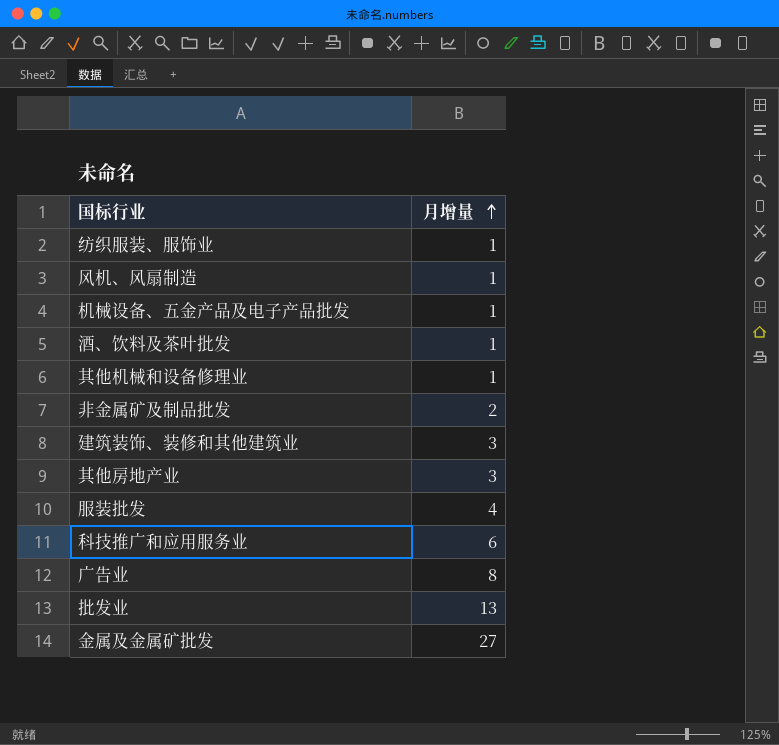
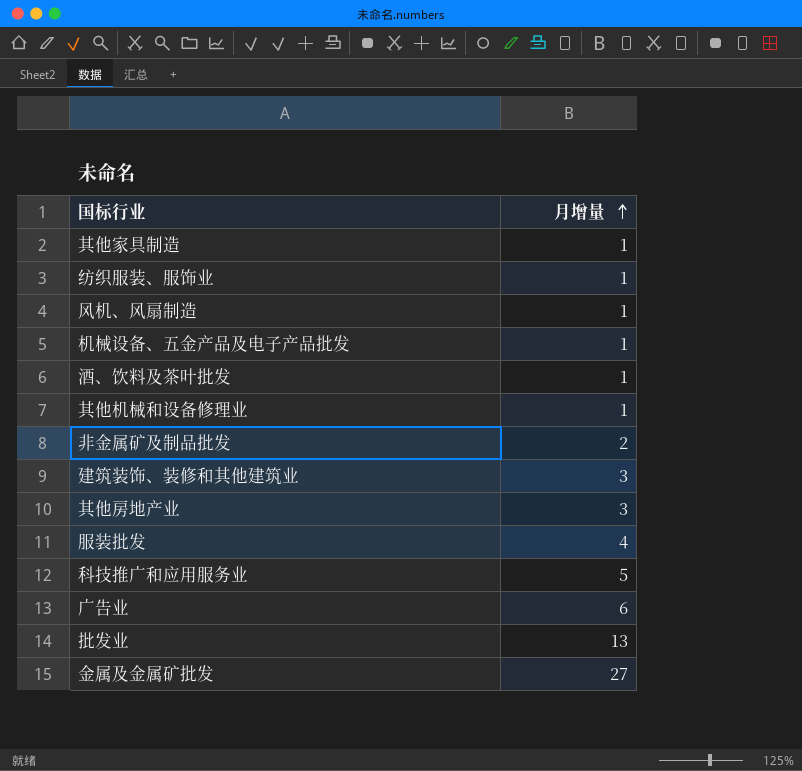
row 其他家具制造: none -> 1
科技推广和应用服务业 | 月增量: 6 -> 5
广告业 | 月增量: 8 -> 6

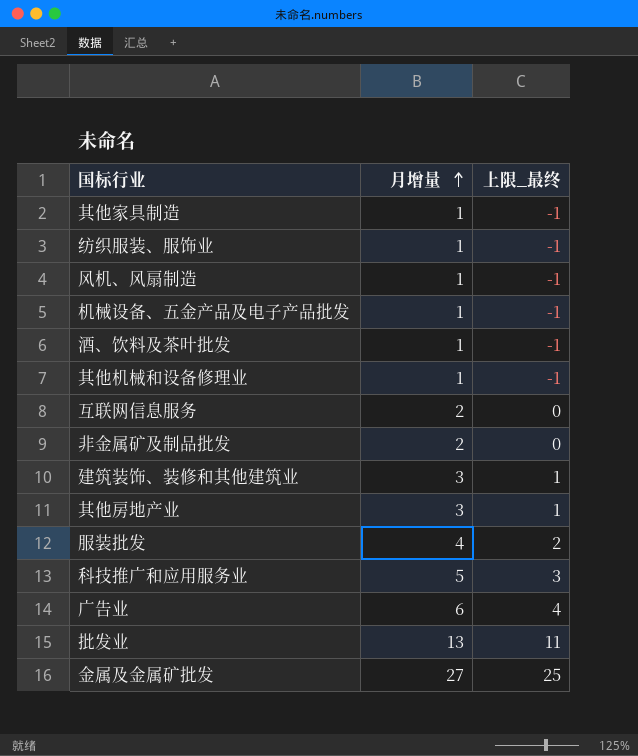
column 上限_最终 | formula: none -> [月增量] - 2
row 互联网信息服务: none -> 2 | 0

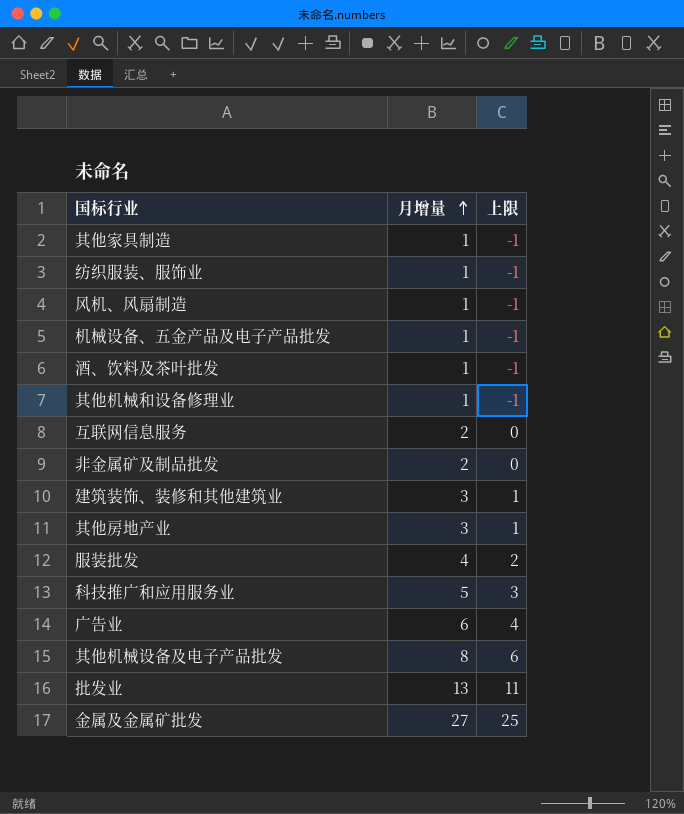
column name: 上限_最终 -> 上限
row 其他机械设备及电子产品批发: none -> 8 | 6

